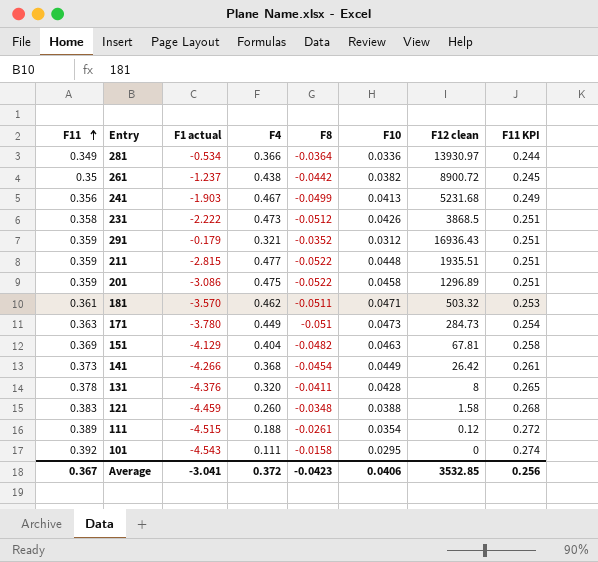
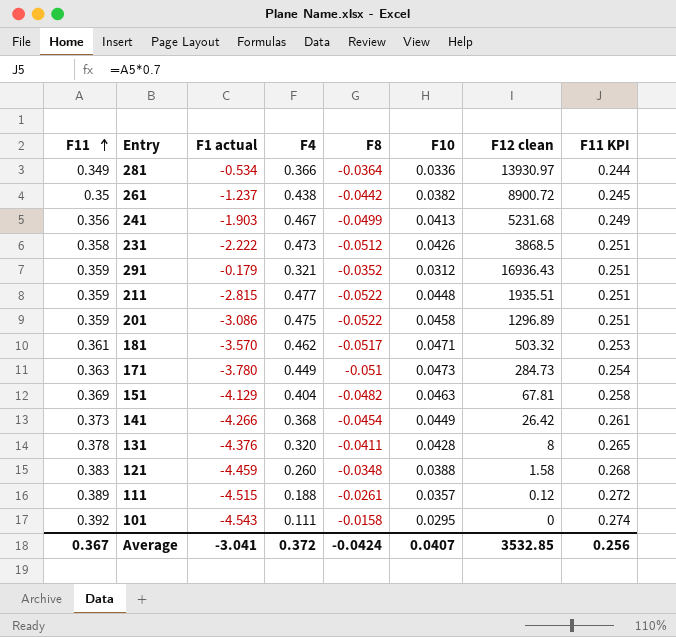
181 | F8: -0.0511 -> -0.0517
111 | F10: 0.0354 -> 0.0357
Average | F8: -0.0423 -> -0.0424
Average | F10: 0.0406 -> 0.0407

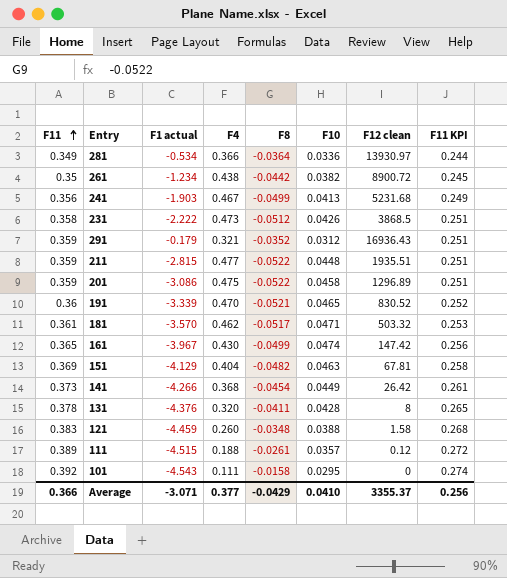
row 171: 0.363 | -3.780 | 0.449 | -0.051 | 0.0473 | 284.73 | 0.254 -> none
261 | F1 actual: -1.237 -> -1.234
row 191: none -> 0.36 | -3.339 | 0.470 | -0.0521 | 0.0465 | 830.52 | 0.252
row 161: none -> 0.365 | -3.967 | 0.430 | -0.0499 | 0.0474 | 147.42 | 0.256
Average | F11: 0.367 -> 0.366
Average | F1 actual: -3.041 -> -3.071
Average | F4: 0.372 -> 0.377
Average | F8: -0.0424 -> -0.0429
Average | F10: 0.0407 -> 0.0410
Average | F12 clean: 3532.85 -> 3355.37

